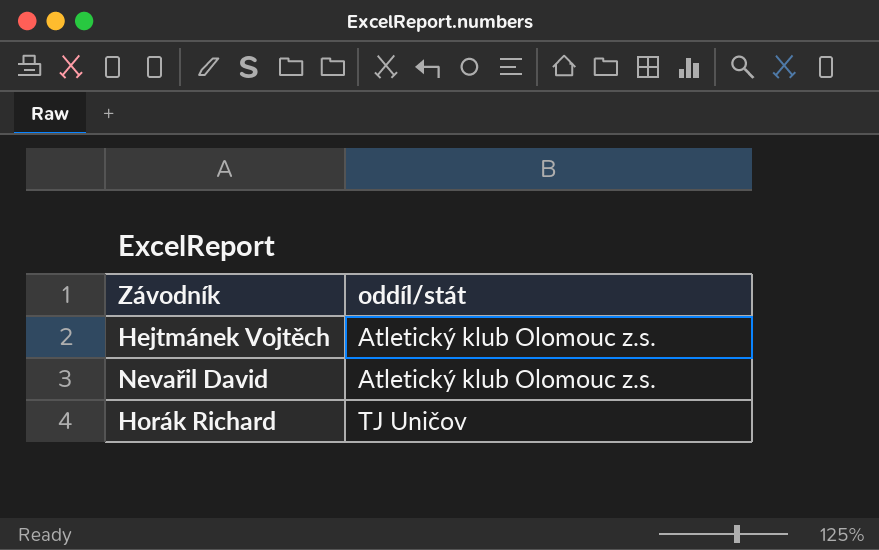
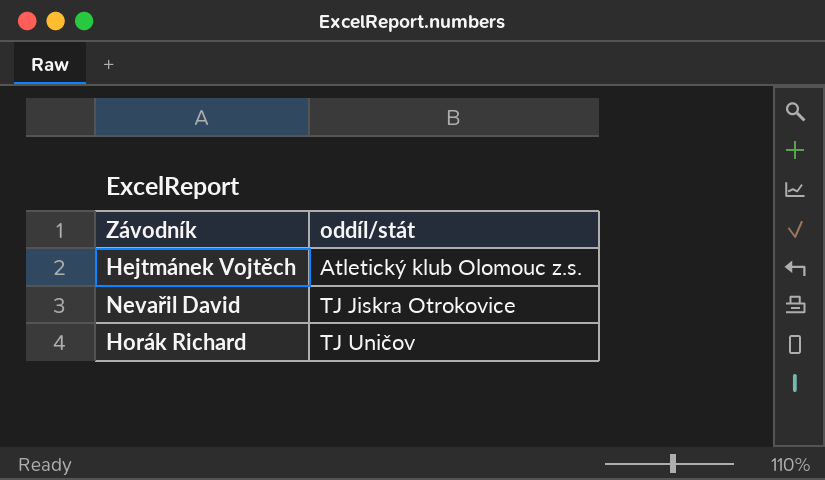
Nevařil David | oddíl/stát: Atletický klub Olomouc z.s. -> TJ Jiskra Otrokovice

